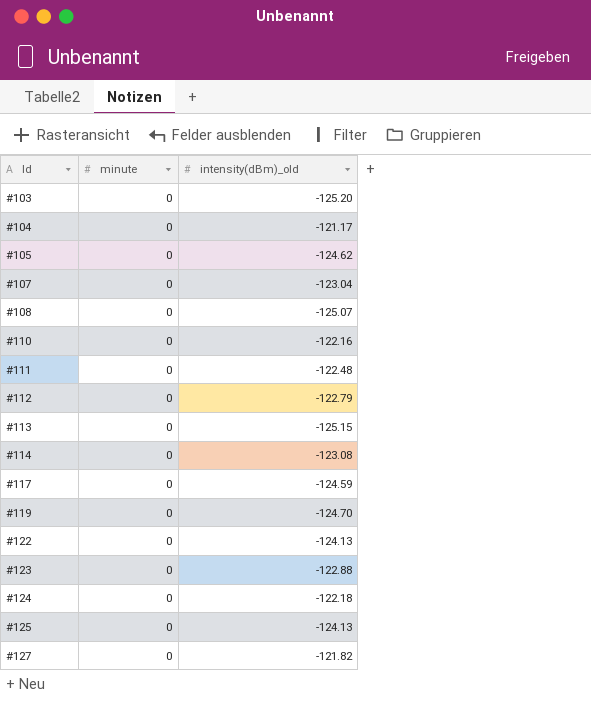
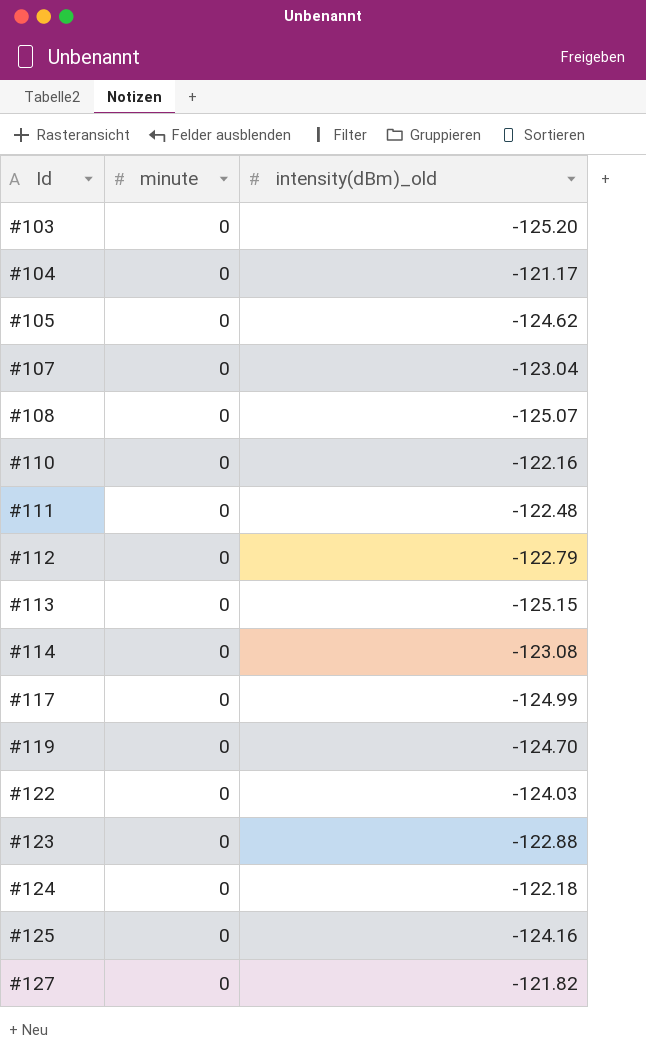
#117 | intensity(dBm)_old: -124.59 -> -124.99
#122 | intensity(dBm)_old: -124.13 -> -124.03
#125 | intensity(dBm)_old: -124.13 -> -124.16

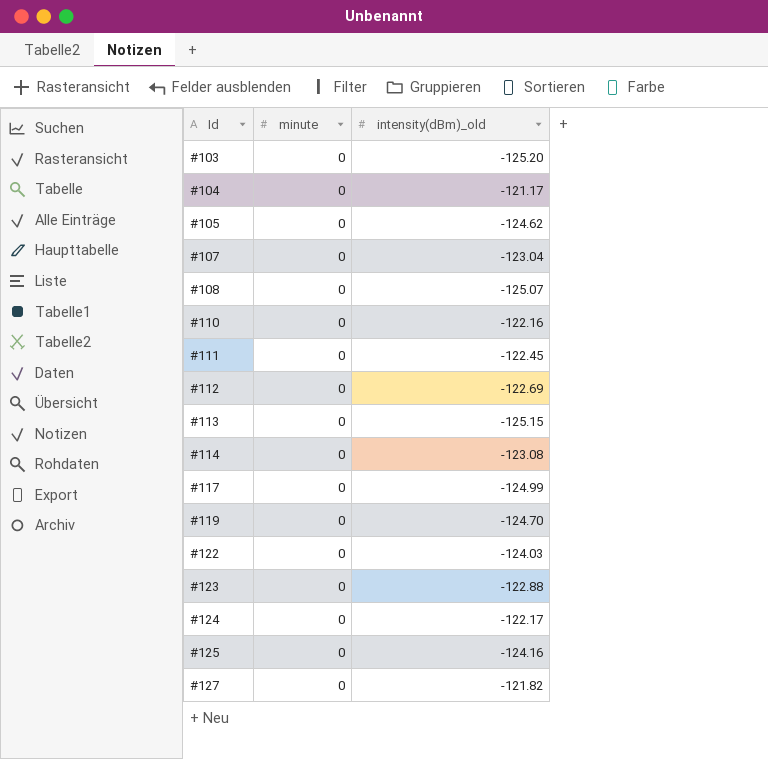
#111 | intensity(dBm)_old: -122.48 -> -122.45
#112 | intensity(dBm)_old: -122.79 -> -122.69
#124 | intensity(dBm)_old: -122.18 -> -122.17

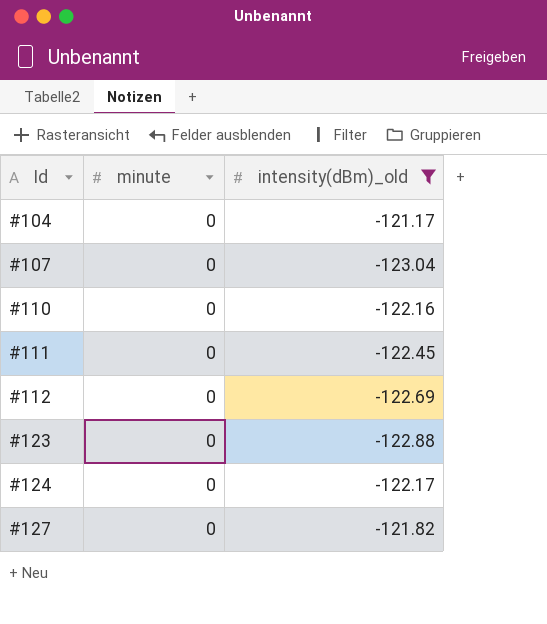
filter: none -> intensity(dBm)_old >= -123.04

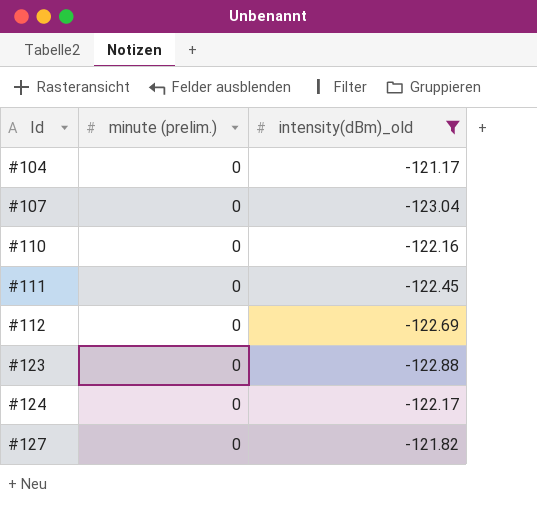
column name: minute -> minute (prelim.)

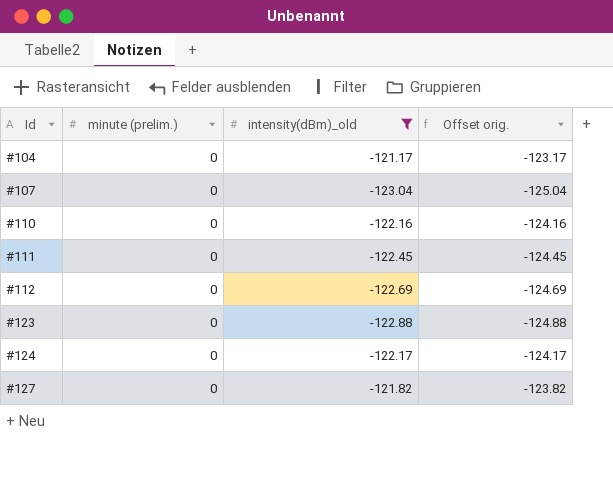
column Offset orig. | formula: none -> [intensity(dBm)_old] - 2

